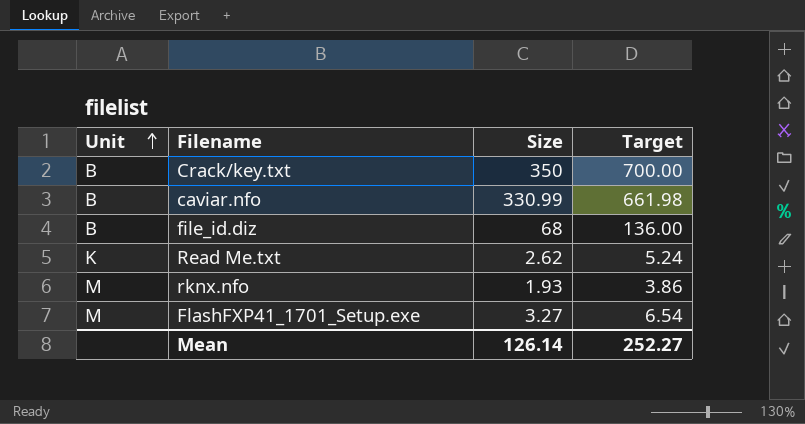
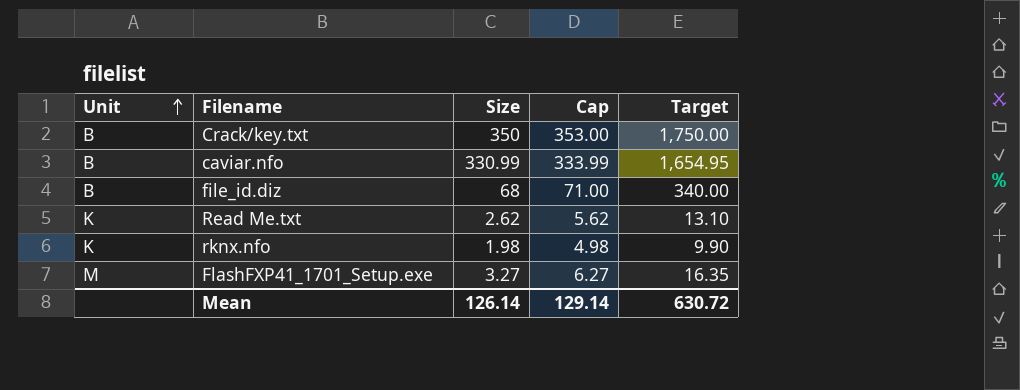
column Cap | formula: none -> [Size] + 3
column Target | formula: [Size] * 2 -> [Size] * 5
rknx.nfo | Unit: M -> K
rknx.nfo | Size: 1.93 -> 1.98
Mean | Target: 252.27 -> 630.72

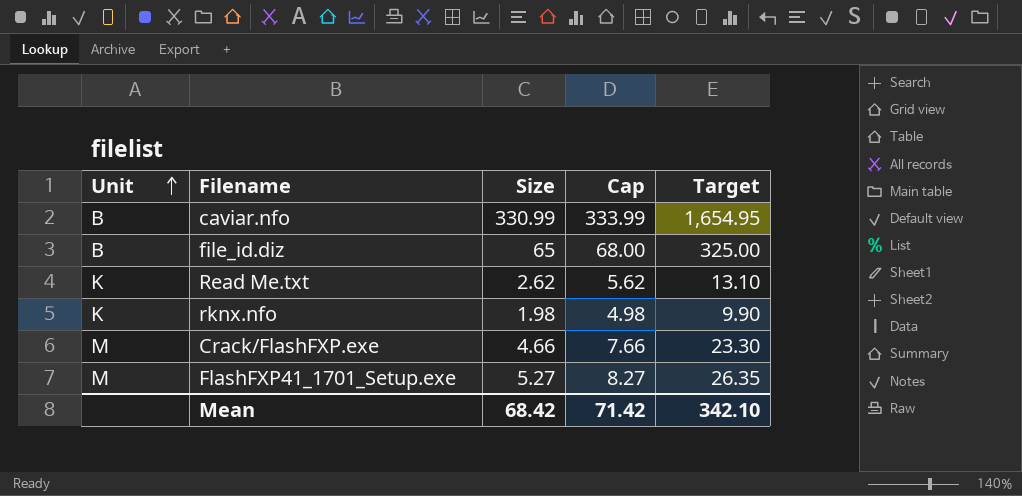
row Crack/key.txt: B | 350 | 353.00 | 1,750.00 -> none
file_id.diz | Size: 68 -> 65
file_id.diz | Cap: 71.00 -> 68.00
file_id.diz | Target: 340.00 -> 325.00
row Crack/FlashFXP.exe: none -> M | 4.66 | 7.66 | 23.30
FlashFXP41_1701_Setup.exe | Size: 3.27 -> 5.27
FlashFXP41_1701_Setup.exe | Cap: 6.27 -> 8.27
FlashFXP41_1701_Setup.exe | Target: 16.35 -> 26.35
Mean | Size: 126.14 -> 68.42
Mean | Cap: 129.14 -> 71.42
Mean | Target: 630.72 -> 342.10

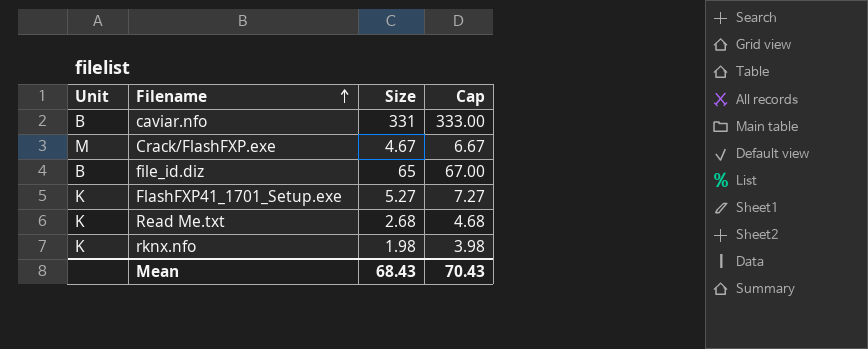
row order: Unit ascending -> Filename ascending
column Target | formula: [Size] * 5 -> none
column Cap | formula: [Size] + 3 -> [Size] + 2
caviar.nfo | Size: 330.99 -> 331
Crack/FlashFXP.exe | Size: 4.66 -> 4.67
FlashFXP41_1701_Setup.exe | Unit: M -> K
Read Me.txt | Size: 2.62 -> 2.68
Mean | Size: 68.42 -> 68.43
Mean | Cap: 71.42 -> 70.43

